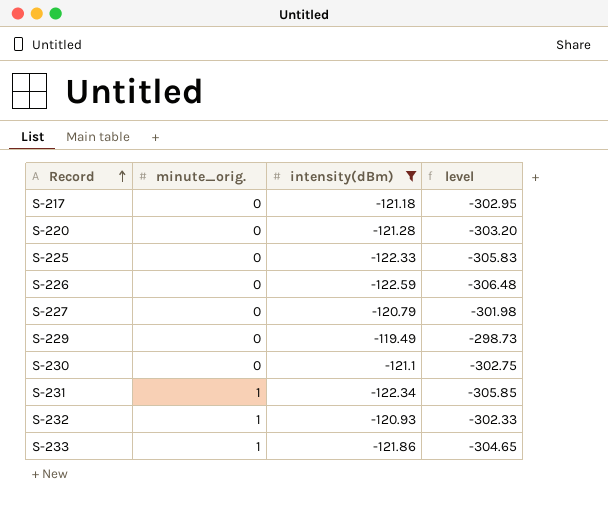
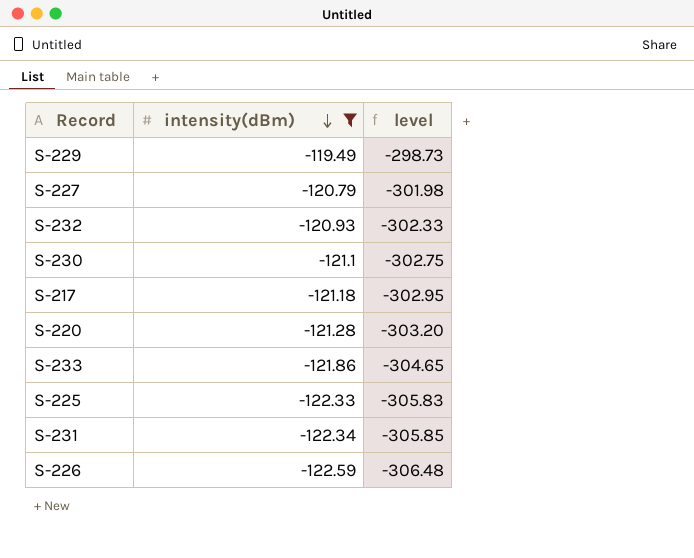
row order: Record ascending -> intensity(dBm) descending
column minute_orig. | position: 2 -> none

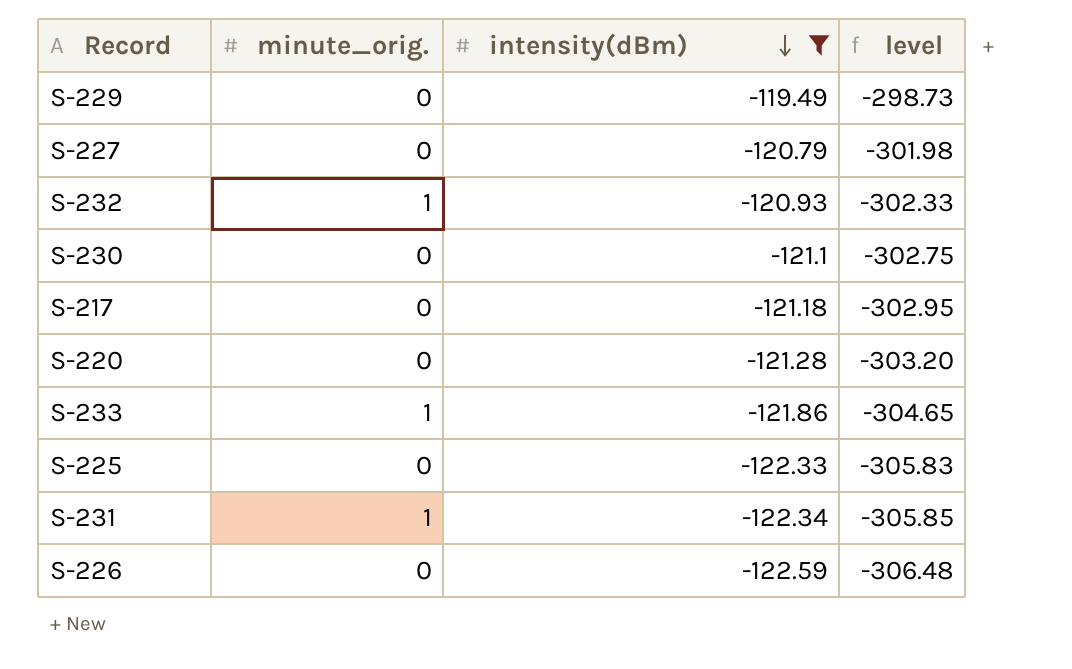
column minute_orig. | position: none -> 2

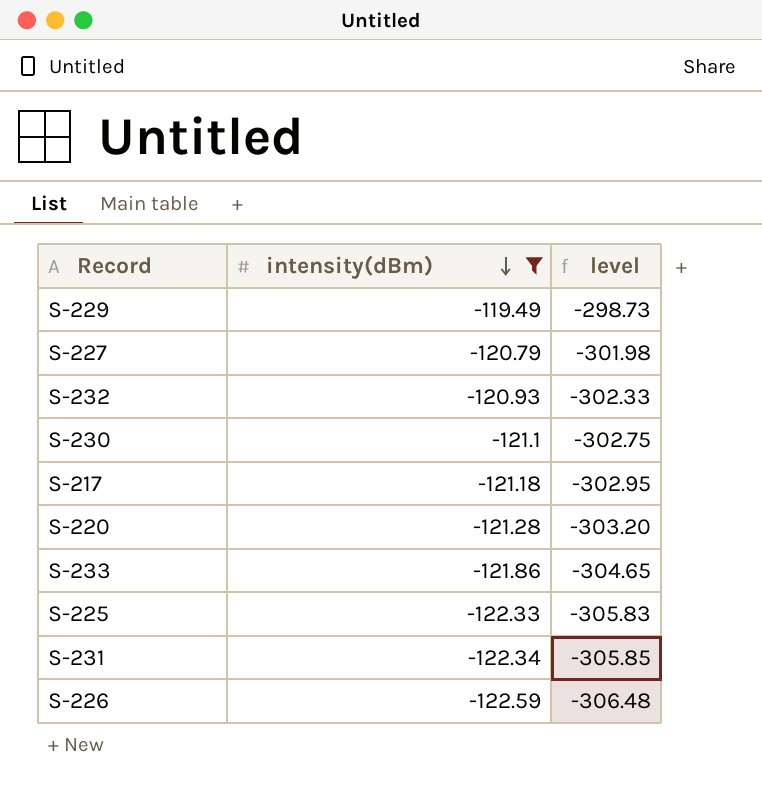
column minute_orig. | position: 2 -> none

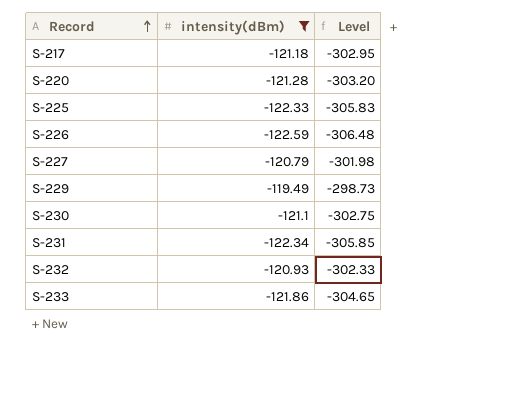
row order: intensity(dBm) descending -> Record ascending
column name: level -> Level

